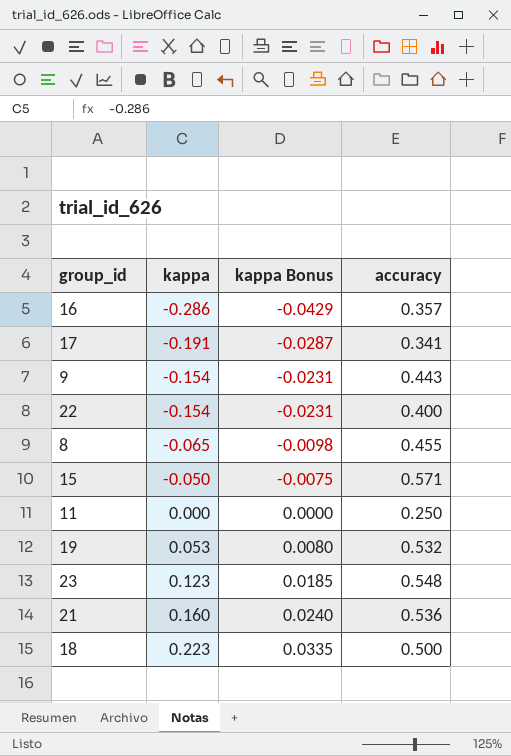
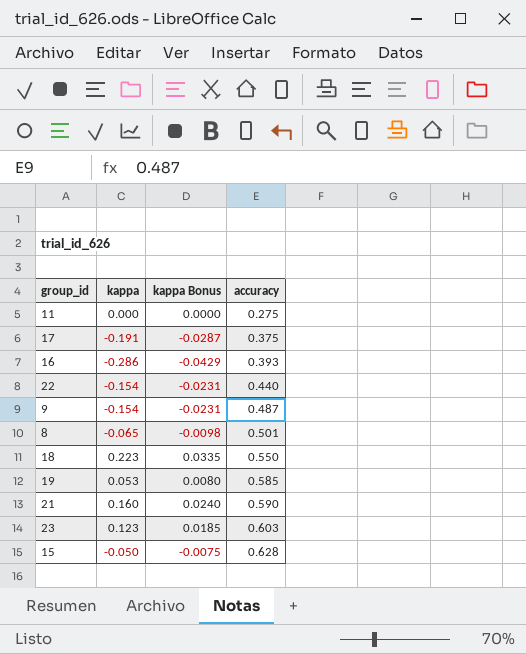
row order: kappa ascending -> accuracy ascending
11 | accuracy: 0.250 -> 0.275
17 | accuracy: 0.341 -> 0.375
16 | accuracy: 0.357 -> 0.393
22 | accuracy: 0.400 -> 0.440
9 | accuracy: 0.443 -> 0.487
8 | accuracy: 0.455 -> 0.501
18 | accuracy: 0.500 -> 0.550
19 | accuracy: 0.532 -> 0.585
21 | accuracy: 0.536 -> 0.590
23 | accuracy: 0.548 -> 0.603
15 | accuracy: 0.571 -> 0.628

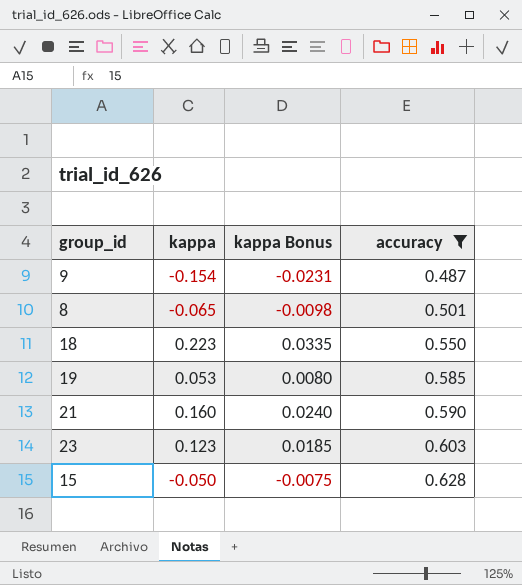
filter: none -> accuracy >= 0.487

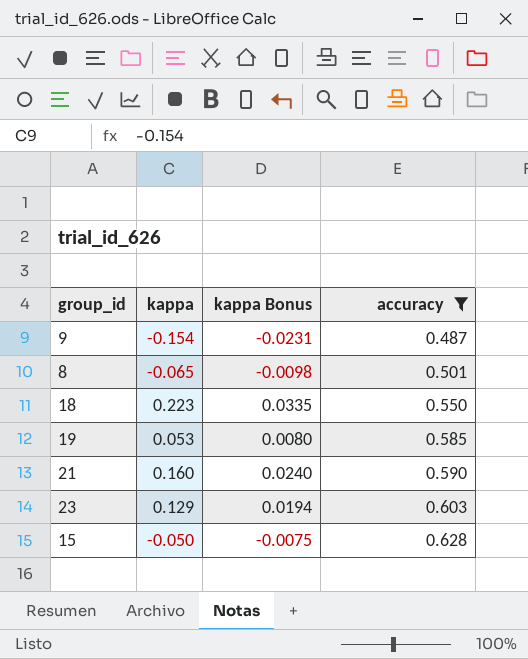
23 | kappa: 0.123 -> 0.129
23 | kappa Bonus: 0.0185 -> 0.0194

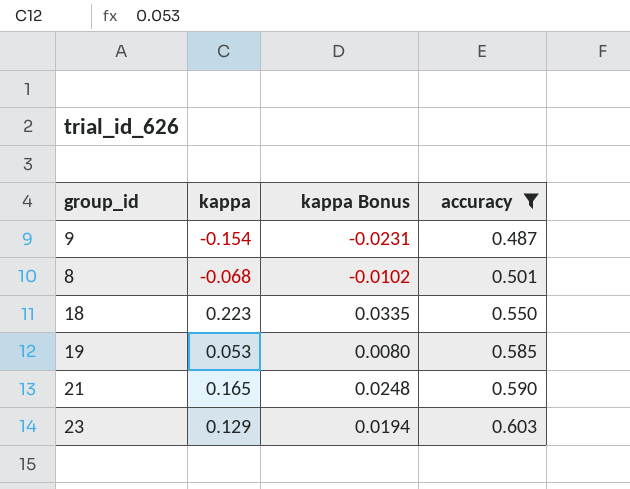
row 15: -0.050 | -0.0075 | 0.628 -> none
8 | kappa: -0.065 -> -0.068
8 | kappa Bonus: -0.0098 -> -0.0102
21 | kappa: 0.160 -> 0.165
21 | kappa Bonus: 0.0240 -> 0.0248

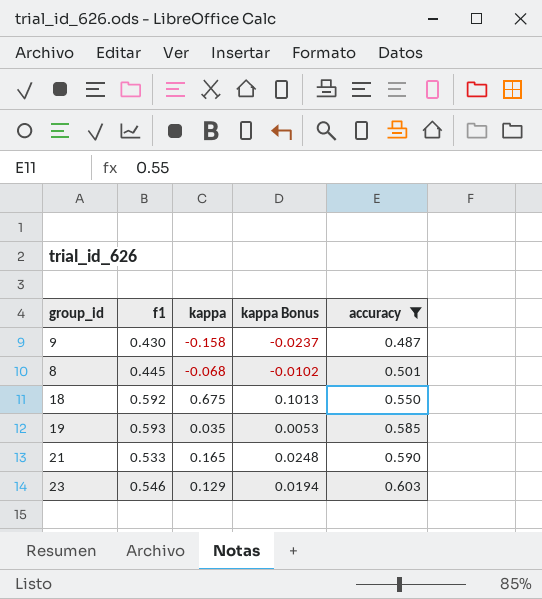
column f1 | position: none -> 2
9 | kappa: -0.154 -> -0.158
9 | kappa Bonus: -0.0231 -> -0.0237
18 | kappa: 0.223 -> 0.675
18 | kappa Bonus: 0.0335 -> 0.1013
19 | kappa: 0.053 -> 0.035
19 | kappa Bonus: 0.0080 -> 0.0053

